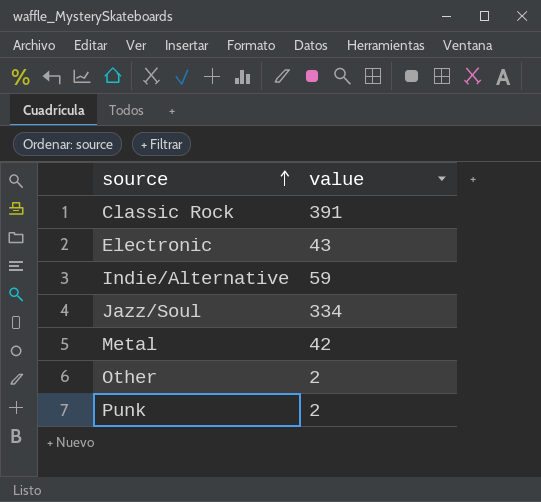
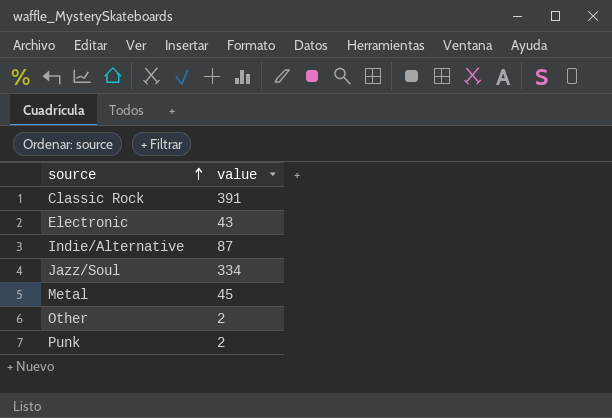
Indie/Alternative | value: 59 -> 87
Metal | value: 42 -> 45

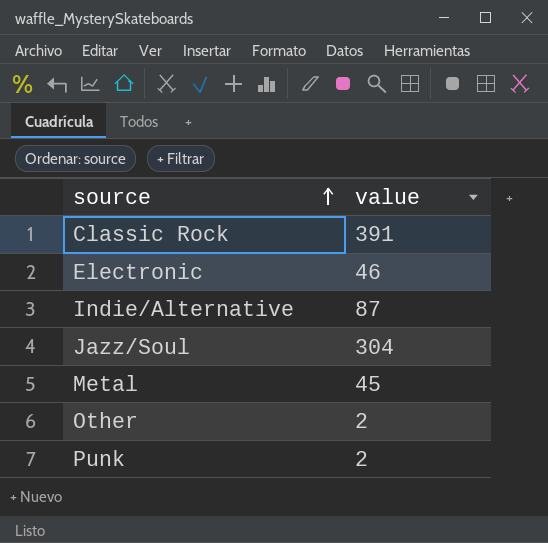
Electronic | value: 43 -> 46
Jazz/Soul | value: 334 -> 304

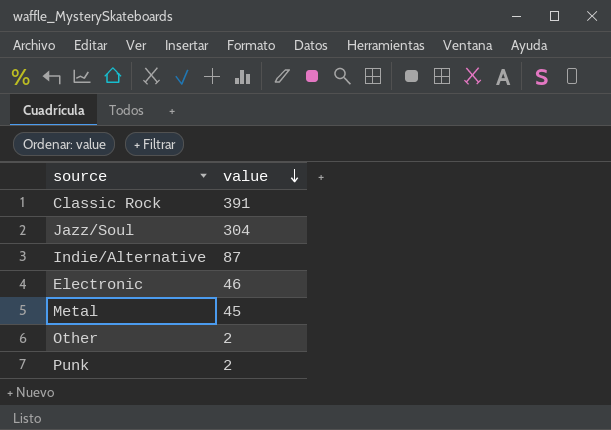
row order: source ascending -> value descending

